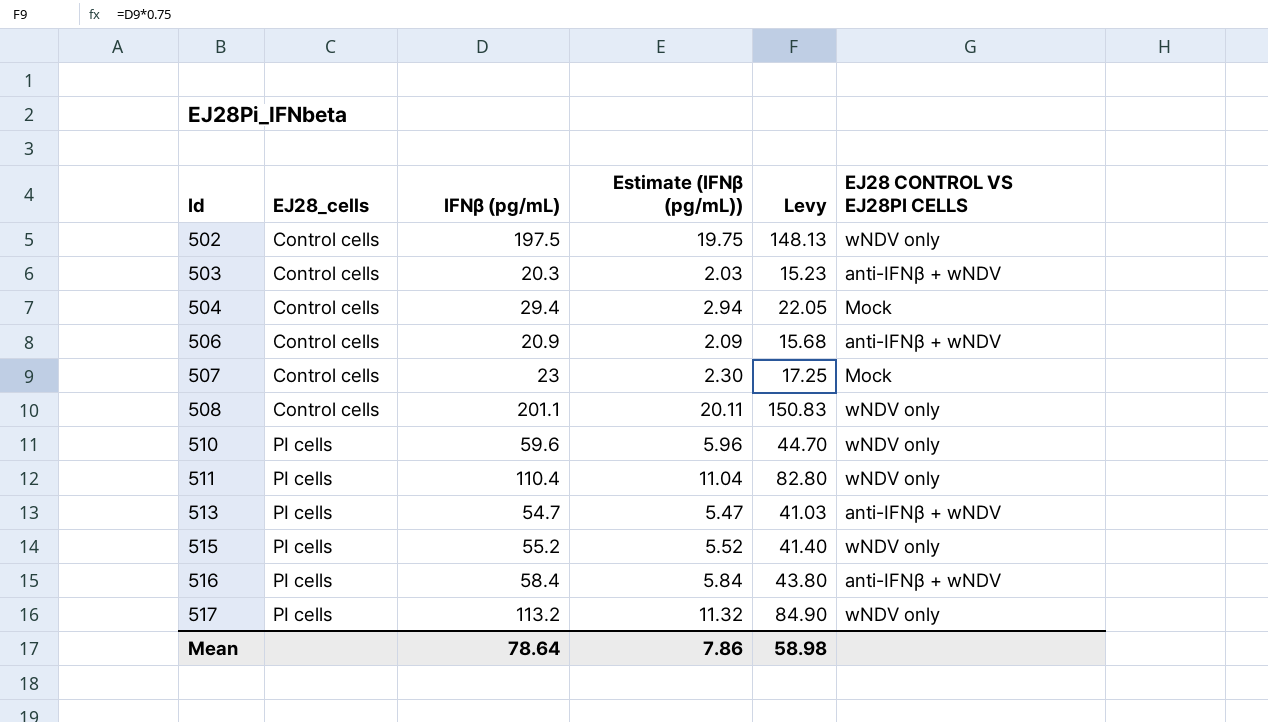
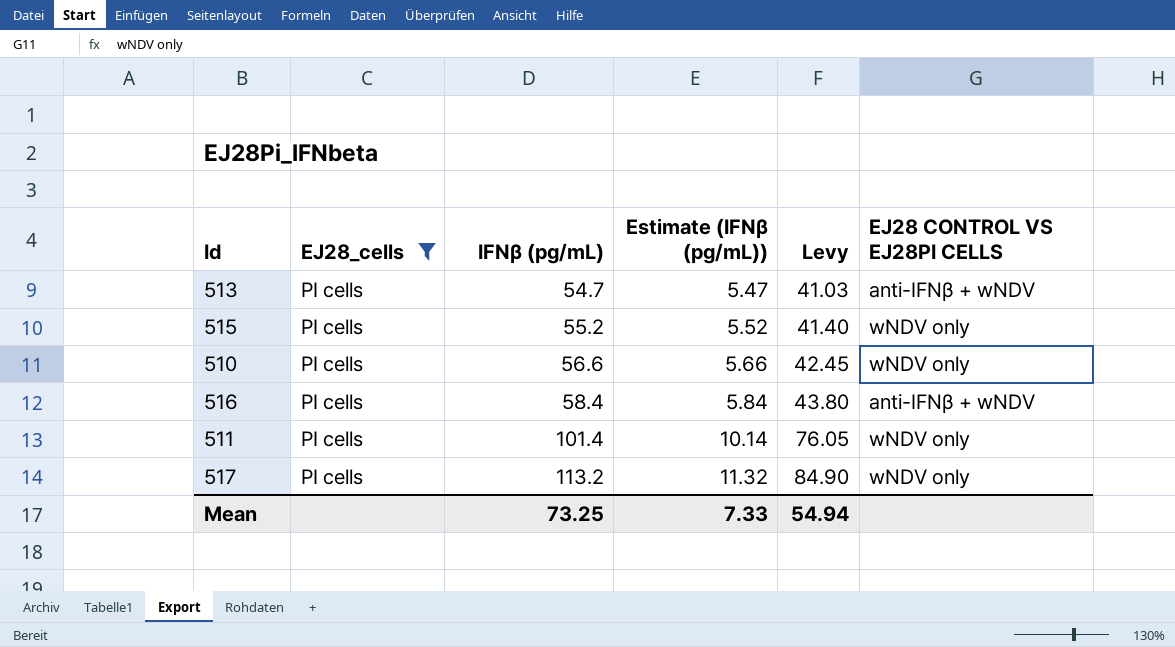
filter: none -> EJ28_cells = PI cells
row order: Id ascending -> IFNβ (pg/mL) ascending
510 | IFNβ (pg/mL): 59.6 -> 56.6
510 | Estimate (IFNβ (pg/mL)): 5.96 -> 5.66
510 | Levy: 44.70 -> 42.45
511 | IFNβ (pg/mL): 110.4 -> 101.4
511 | Estimate (IFNβ (pg/mL)): 11.04 -> 10.14
511 | Levy: 82.80 -> 76.05
Mean | IFNβ (pg/mL): 78.64 -> 73.25
Mean | Estimate (IFNβ (pg/mL)): 7.86 -> 7.33
Mean | Levy: 58.98 -> 54.94

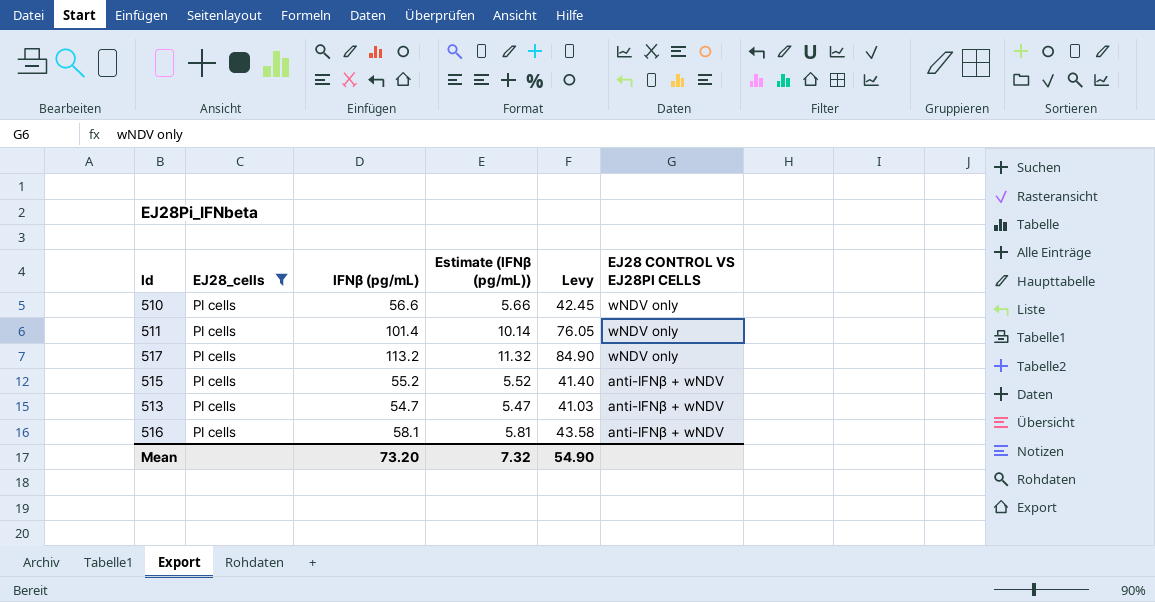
row order: IFNβ (pg/mL) ascending -> EJ28 CONTROL VS EJ28PI CELLS descending
515 | EJ28 CONTROL VS EJ28PI CELLS: wNDV only -> anti-IFNβ + wNDV
516 | IFNβ (pg/mL): 58.4 -> 58.1
516 | Estimate (IFNβ (pg/mL)): 5.84 -> 5.81
516 | Levy: 43.80 -> 43.58
Mean | IFNβ (pg/mL): 73.25 -> 73.20
Mean | Estimate (IFNβ (pg/mL)): 7.33 -> 7.32
Mean | Levy: 54.94 -> 54.90

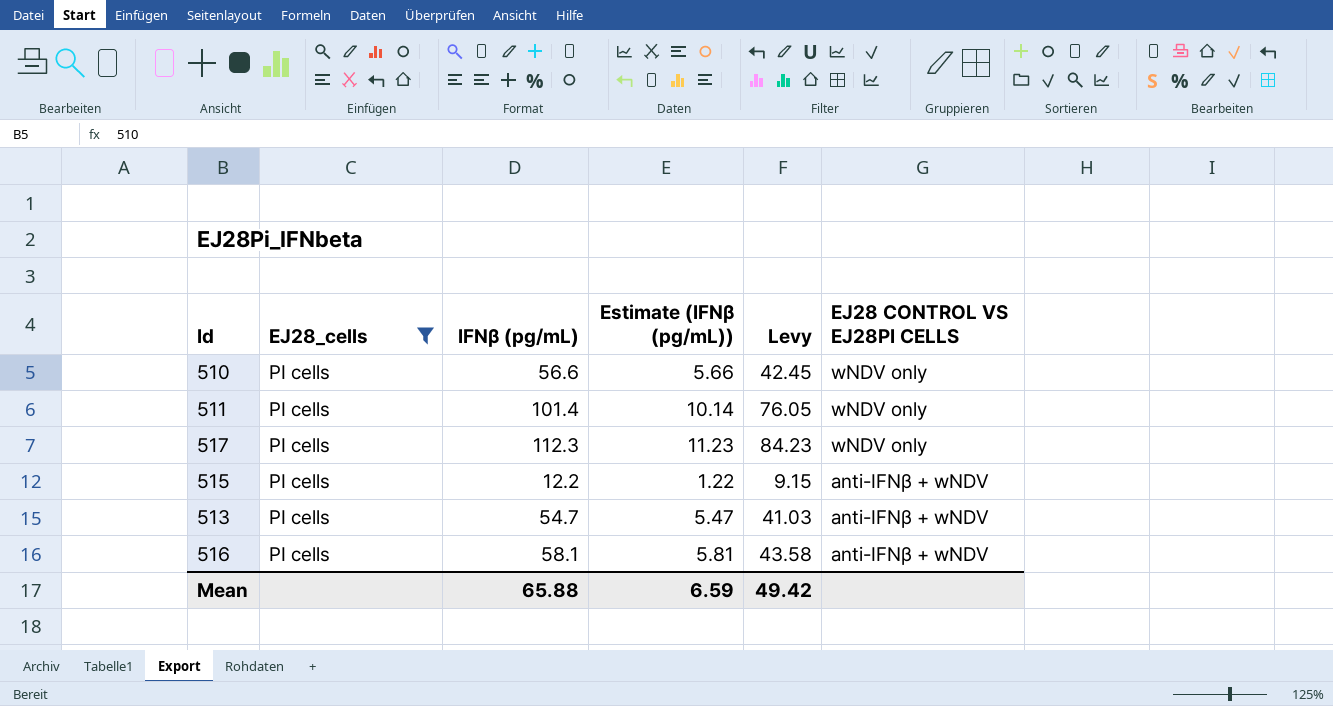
517 | IFNβ (pg/mL): 113.2 -> 112.3
517 | Estimate (IFNβ (pg/mL)): 11.32 -> 11.23
517 | Levy: 84.90 -> 84.23
515 | IFNβ (pg/mL): 55.2 -> 12.2
515 | Estimate (IFNβ (pg/mL)): 5.52 -> 1.22
515 | Levy: 41.40 -> 9.15
Mean | IFNβ (pg/mL): 73.20 -> 65.88
Mean | Estimate (IFNβ (pg/mL)): 7.32 -> 6.59
Mean | Levy: 54.90 -> 49.42

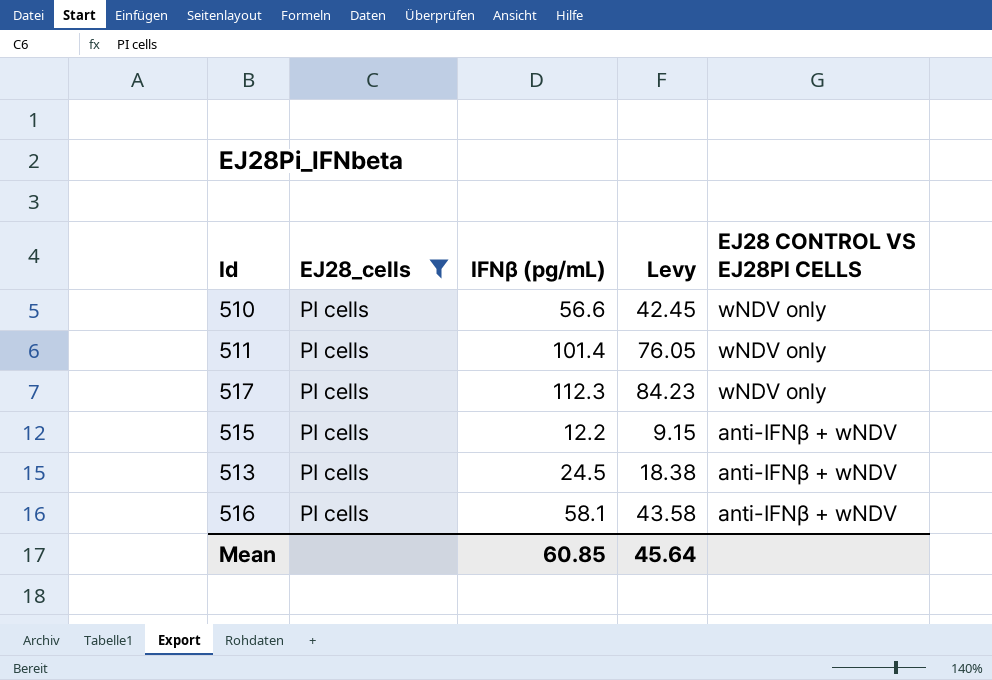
column Estimate (IFNβ (pg/mL)) | formula: [IFNβ (pg/mL)] * 0.1 -> none
513 | IFNβ (pg/mL): 54.7 -> 24.5
513 | Levy: 41.03 -> 18.38
Mean | IFNβ (pg/mL): 65.88 -> 60.85
Mean | Levy: 49.42 -> 45.64

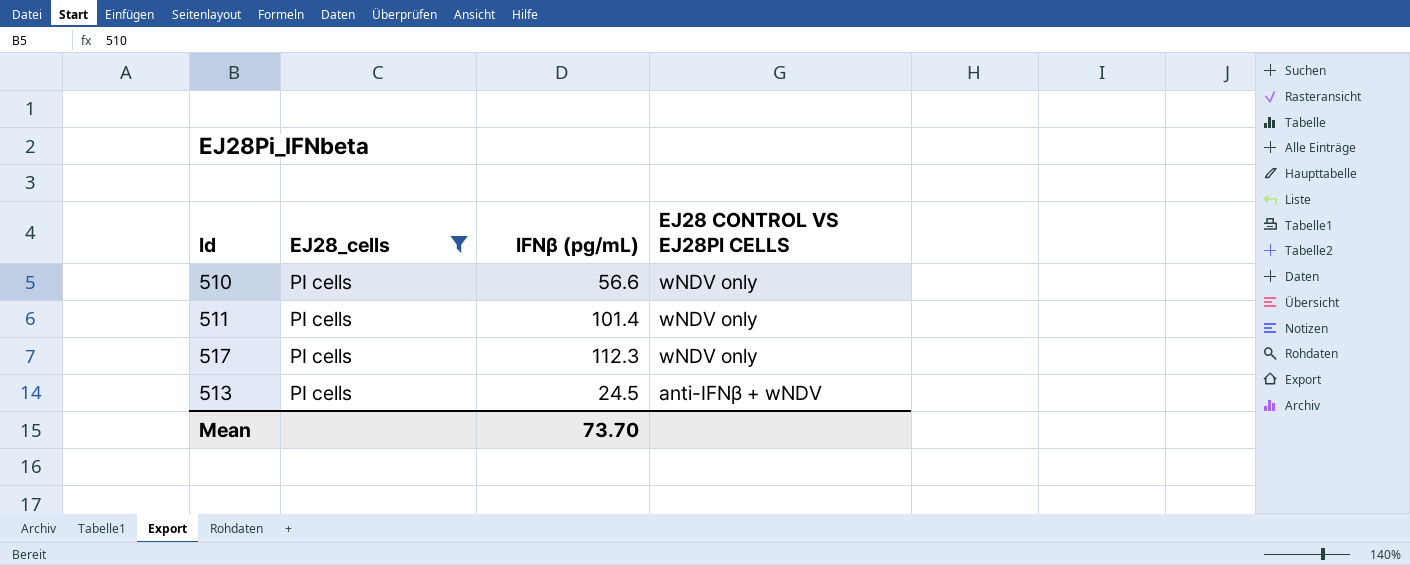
column Levy | formula: [IFNβ (pg/mL)] * 0.75 -> none
row 515: PI cells | 12.2 | 9.15 | anti-IFNβ + wNDV -> none
row 516: PI cells | 58.1 | 43.58 | anti-IFNβ + wNDV -> none
Mean | IFNβ (pg/mL): 60.85 -> 73.70

